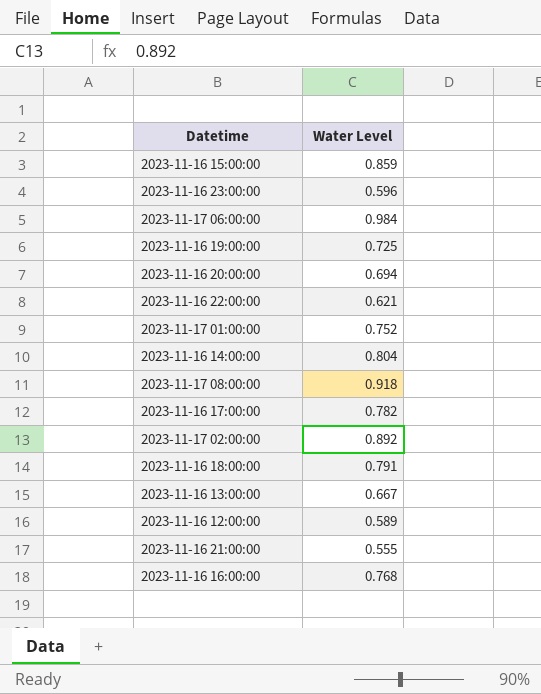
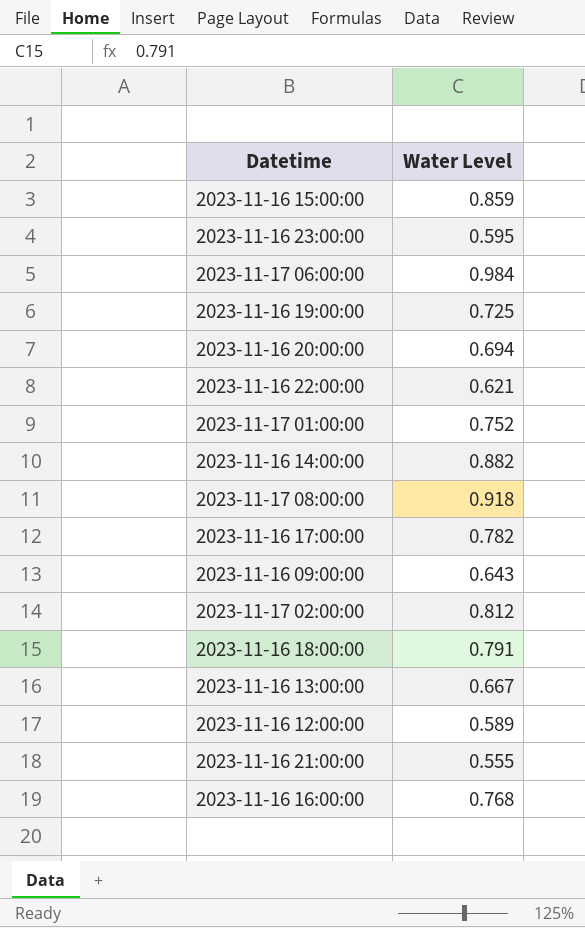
2023-11-16 23:00:00 | Water Level: 0.596 -> 0.595
2023-11-16 14:00:00 | Water Level: 0.804 -> 0.882
row 2023-11-16 09:00:00: none -> 0.643
2023-11-17 02:00:00 | Water Level: 0.892 -> 0.812

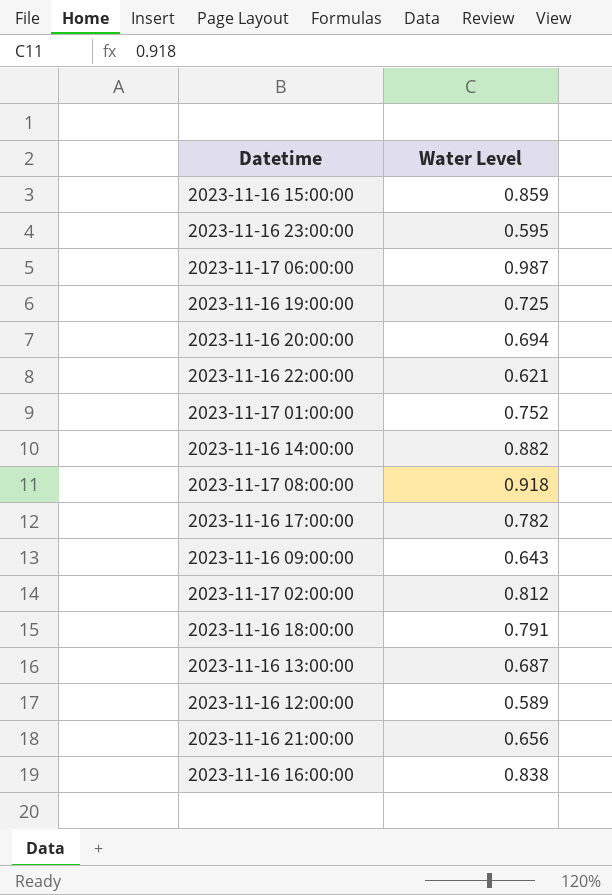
2023-11-17 06:00:00 | Water Level: 0.984 -> 0.987
2023-11-16 13:00:00 | Water Level: 0.667 -> 0.687
2023-11-16 21:00:00 | Water Level: 0.555 -> 0.656
2023-11-16 16:00:00 | Water Level: 0.768 -> 0.838

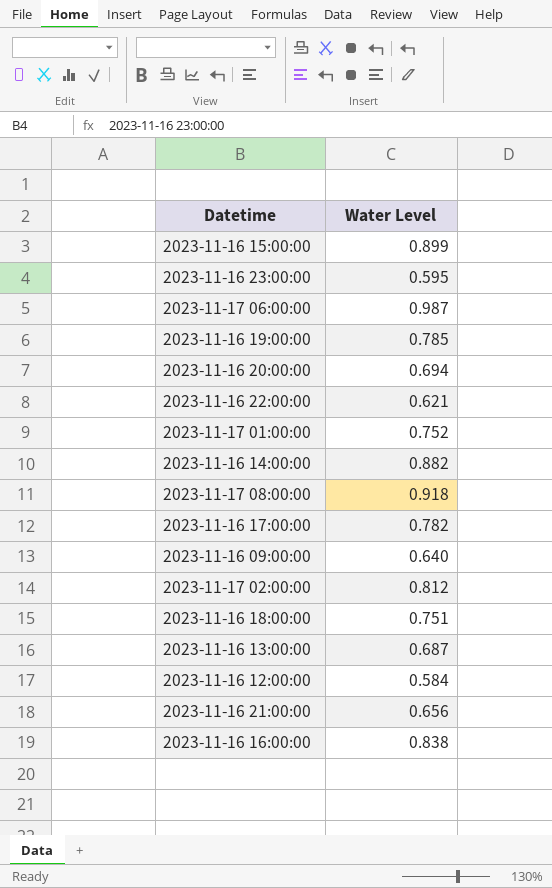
2023-11-16 15:00:00 | Water Level: 0.859 -> 0.899
2023-11-16 19:00:00 | Water Level: 0.725 -> 0.785
2023-11-16 09:00:00 | Water Level: 0.643 -> 0.640
2023-11-16 18:00:00 | Water Level: 0.791 -> 0.751
2023-11-16 12:00:00 | Water Level: 0.589 -> 0.584

